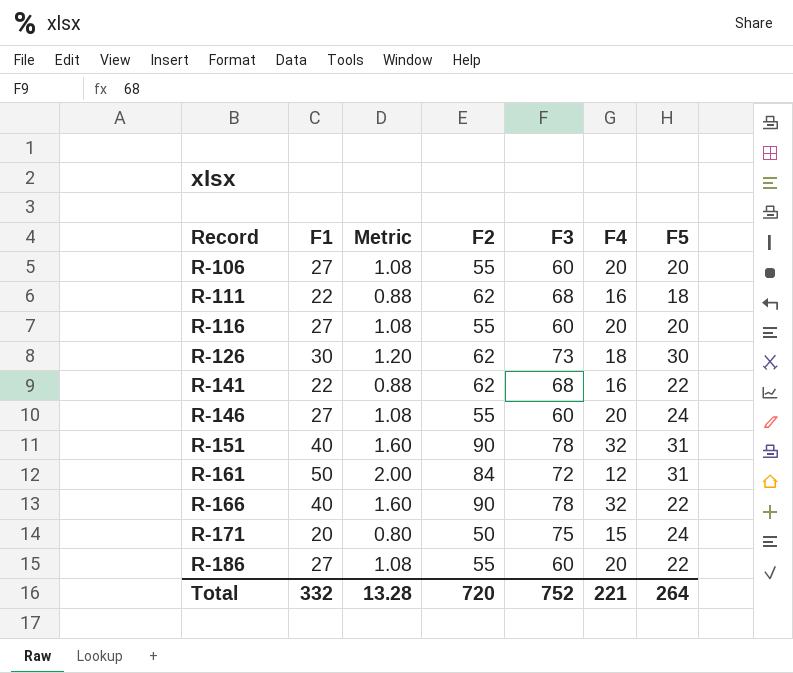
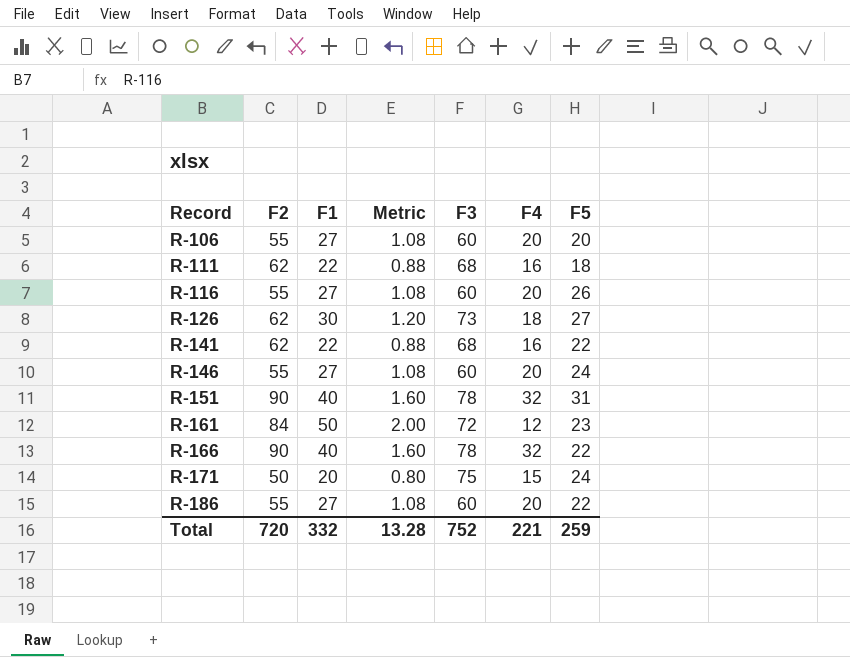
column F2 | position: 4 -> 2
R-116 | F5: 20 -> 26
R-126 | F5: 30 -> 27
R-161 | F5: 31 -> 23
Total | F5: 264 -> 259

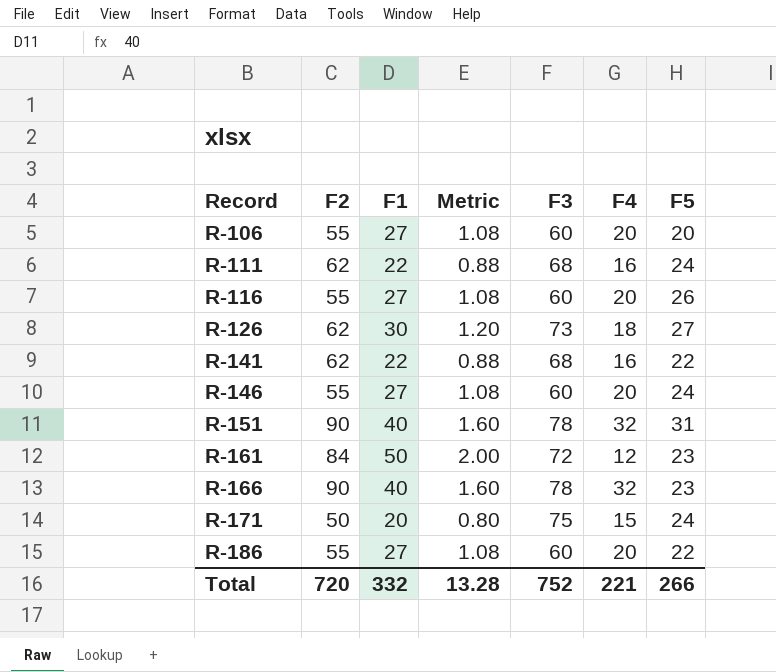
R-111 | F5: 18 -> 24
R-166 | F5: 22 -> 23
Total | F5: 259 -> 266

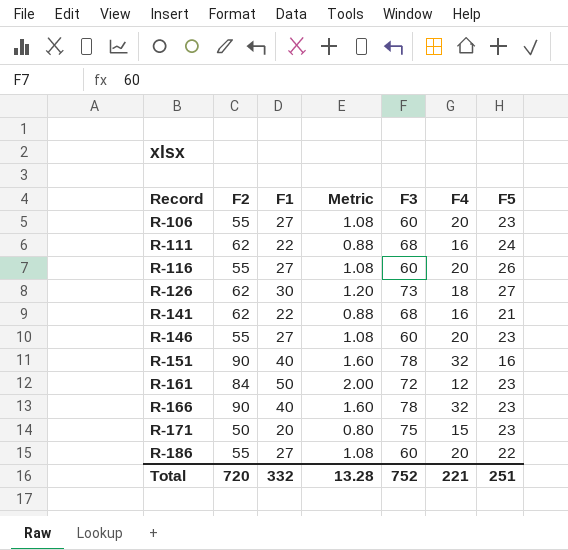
R-106 | F5: 20 -> 23
R-141 | F5: 22 -> 21
R-146 | F5: 24 -> 23
R-151 | F5: 31 -> 16
R-171 | F5: 24 -> 23
Total | F5: 266 -> 251

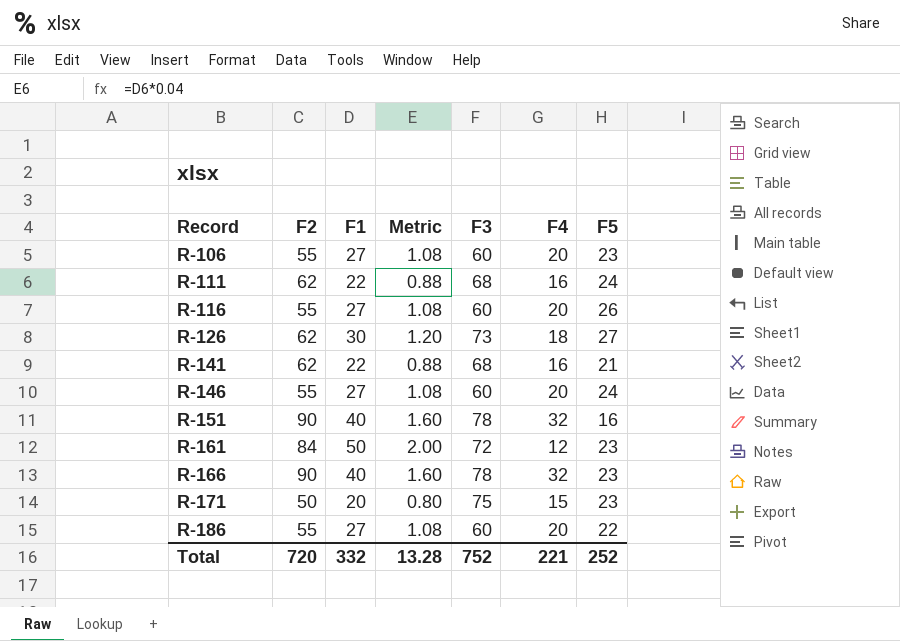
R-146 | F5: 23 -> 24
Total | F5: 251 -> 252

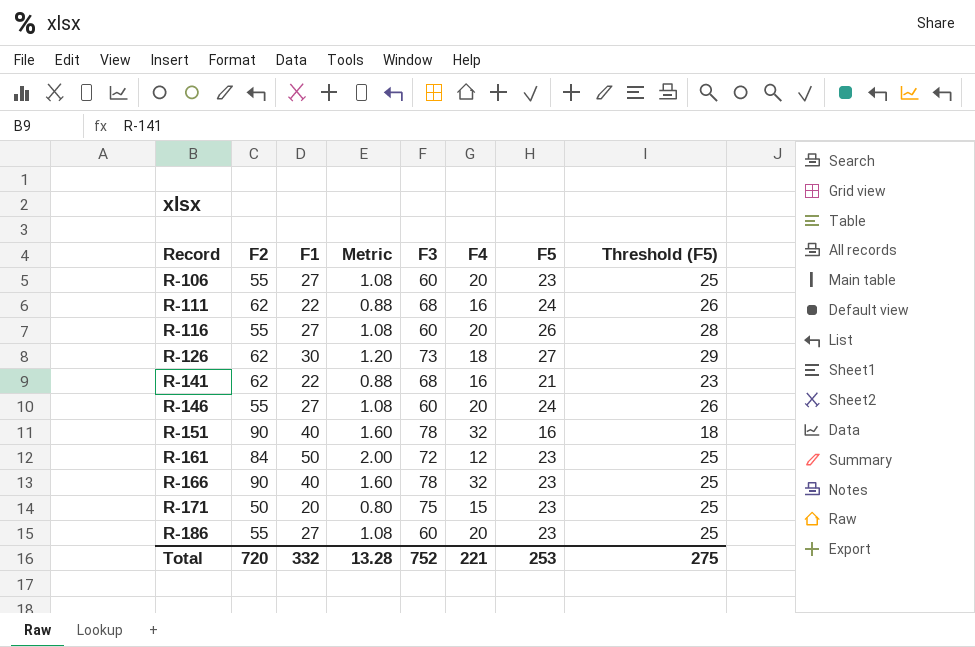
column Threshold (F5) | formula: none -> [F5] + 2
R-186 | F5: 22 -> 23
Total | F5: 252 -> 253

